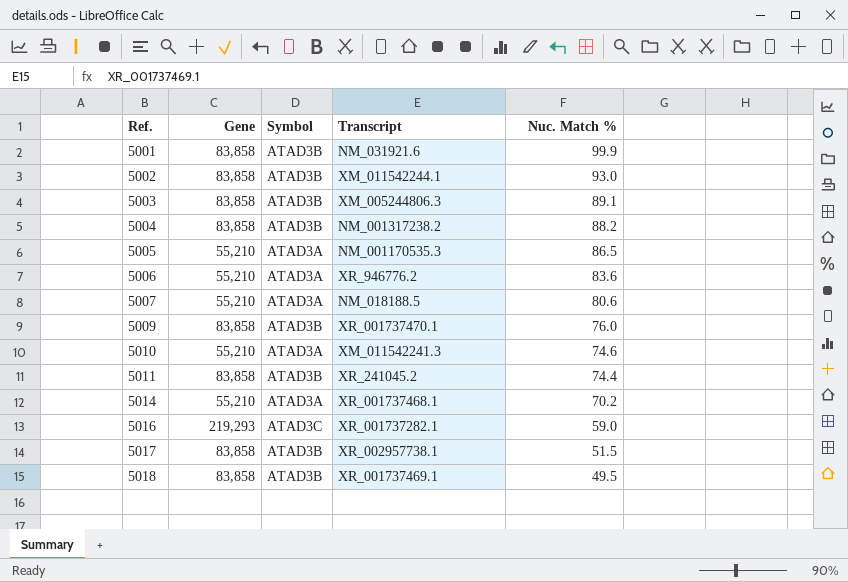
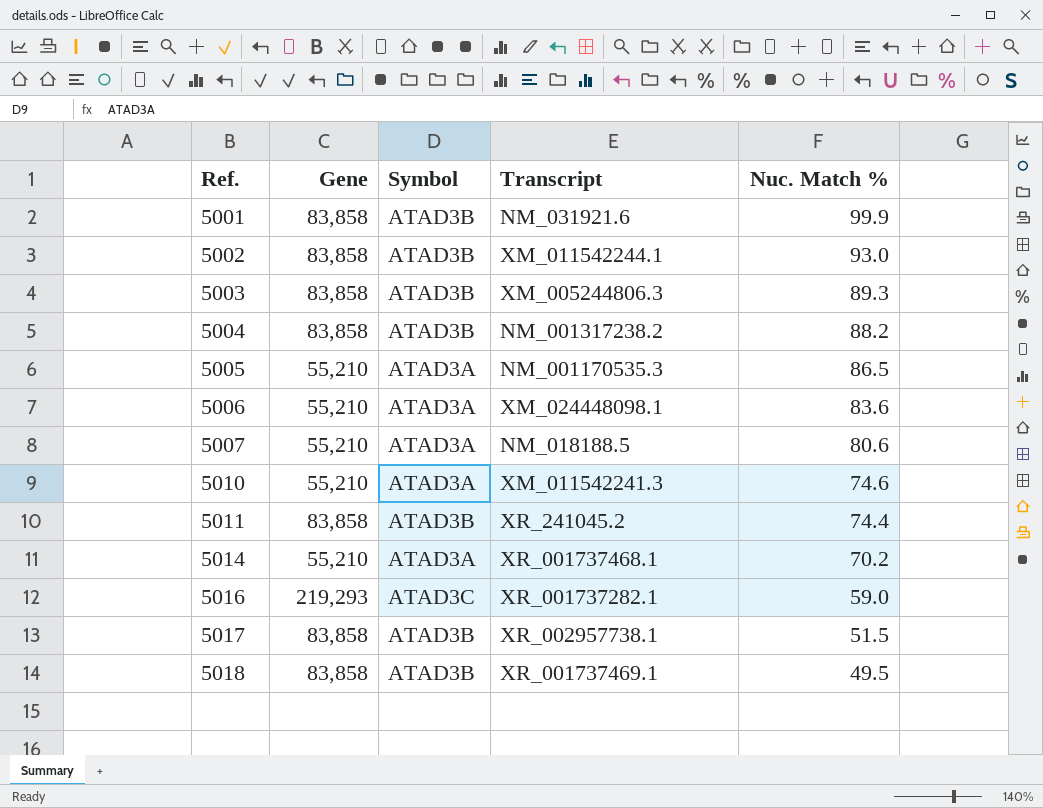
row 5009: 83,858 | ATAD3B | XR_001737470.1 | 76.0 -> none
5003 | Nuc. Match %: 89.1 -> 89.3
5006 | Transcript: XR_946776.2 -> XM_024448098.1

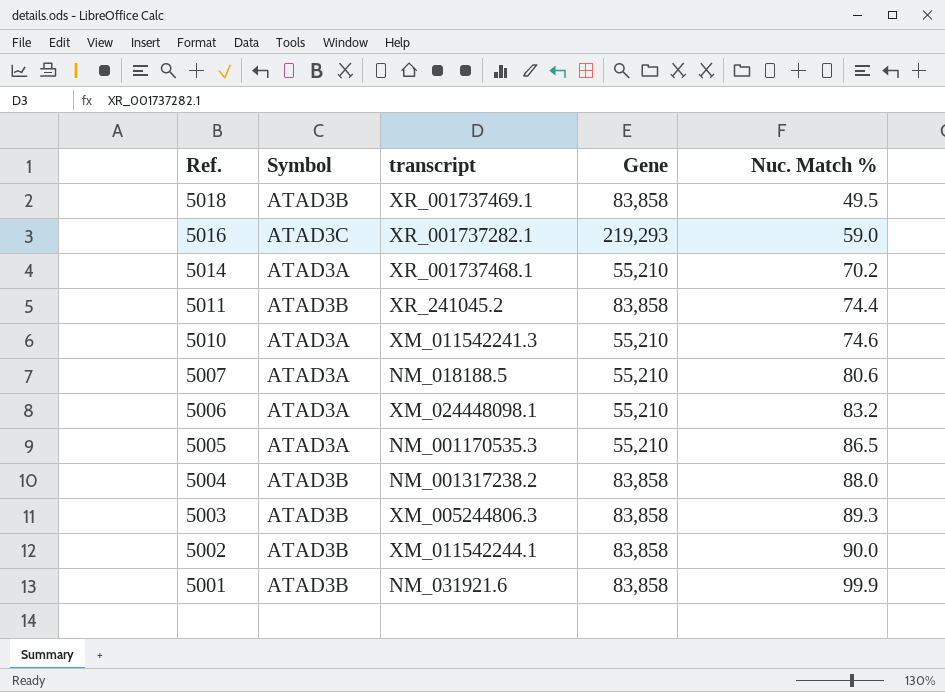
row order: Ref. ascending -> Ref. descending
column name: Transcript -> transcript
column Gene | position: 2 -> 4
row 5017: 83,858 | ATAD3B | XR_002957738.1 | 51.5 -> none
5006 | Nuc. Match %: 83.6 -> 83.2
5004 | Nuc. Match %: 88.2 -> 88.0
5002 | Nuc. Match %: 93.0 -> 90.0

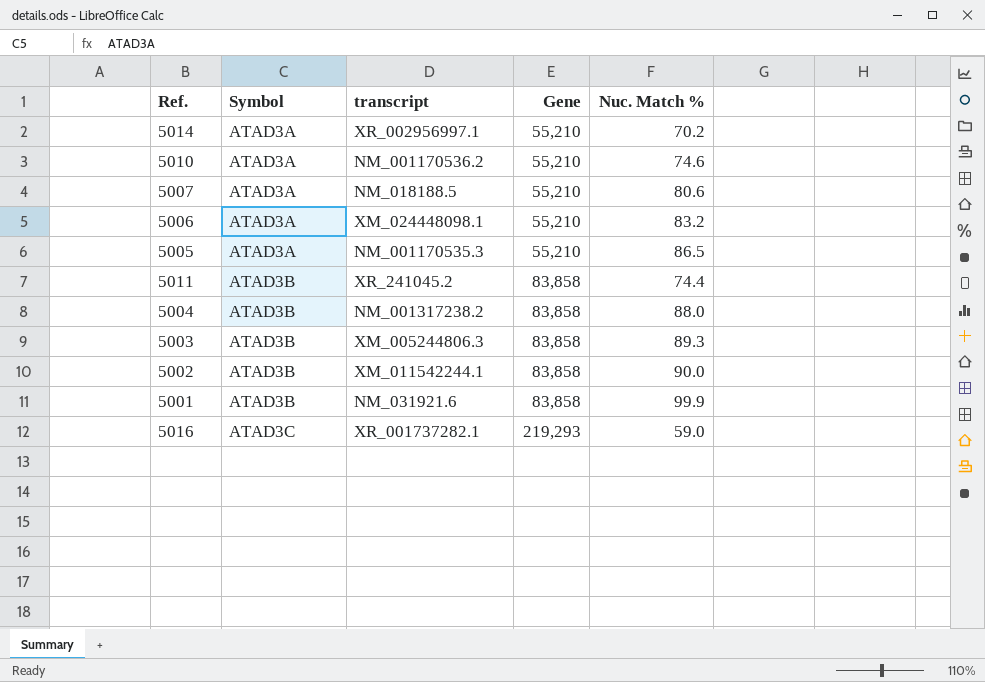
row order: Ref. descending -> Symbol ascending
row 5018: ATAD3B | XR_001737469.1 | 83,858 | 49.5 -> none
5014 | transcript: XR_001737468.1 -> XR_002956997.1
5010 | transcript: XM_011542241.3 -> NM_001170536.2

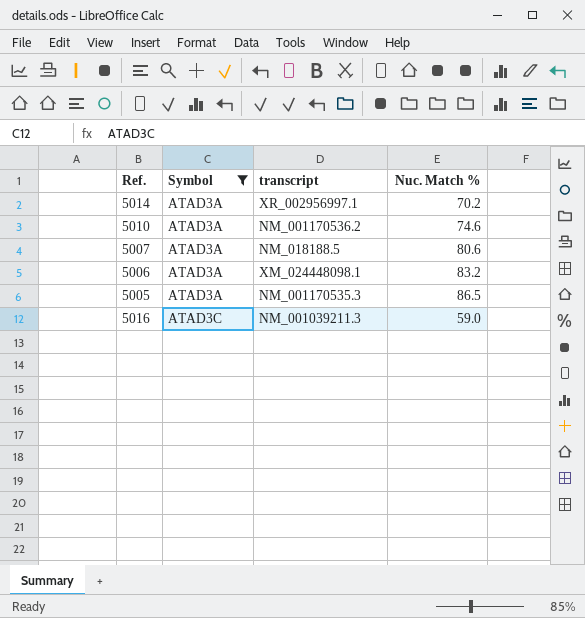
filter: none -> Symbol != ATAD3B
column Gene | position: 4 -> none
5016 | transcript: XR_001737282.1 -> NM_001039211.3

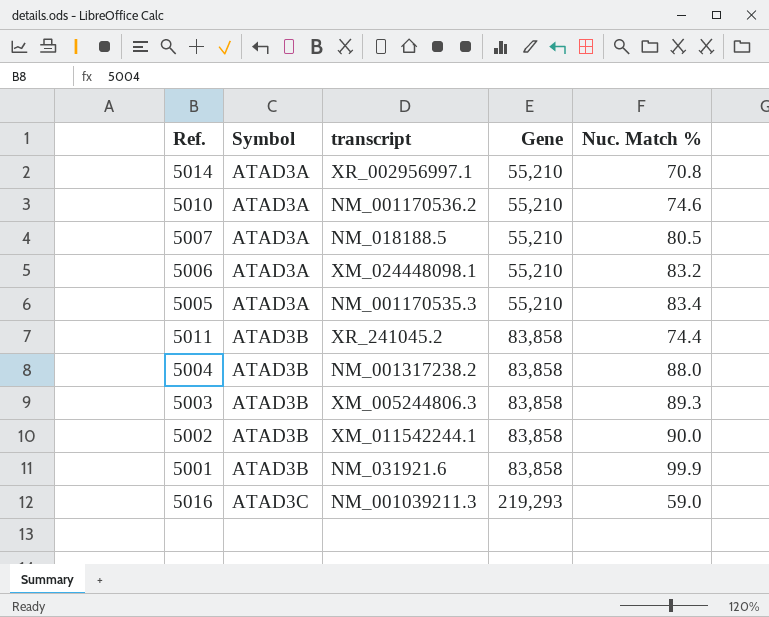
filter: Symbol != ATAD3B -> none
column Gene | position: none -> 4
5014 | Nuc. Match %: 70.2 -> 70.8
5007 | Nuc. Match %: 80.6 -> 80.5
5005 | Nuc. Match %: 86.5 -> 83.4

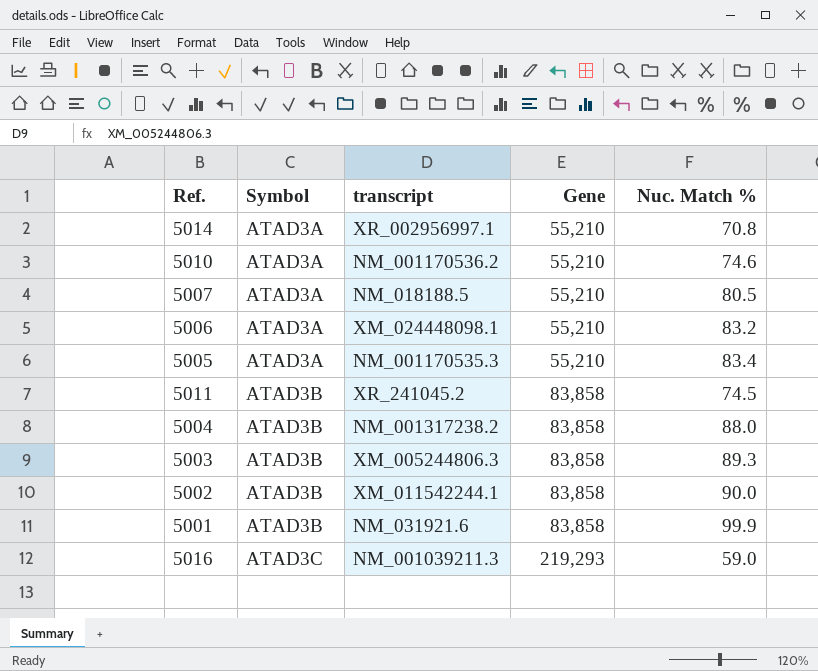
5011 | Nuc. Match %: 74.4 -> 74.5

